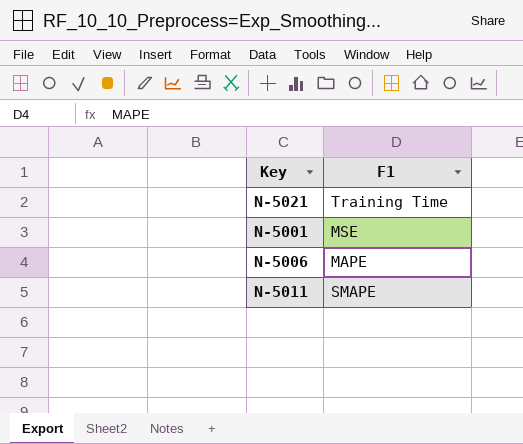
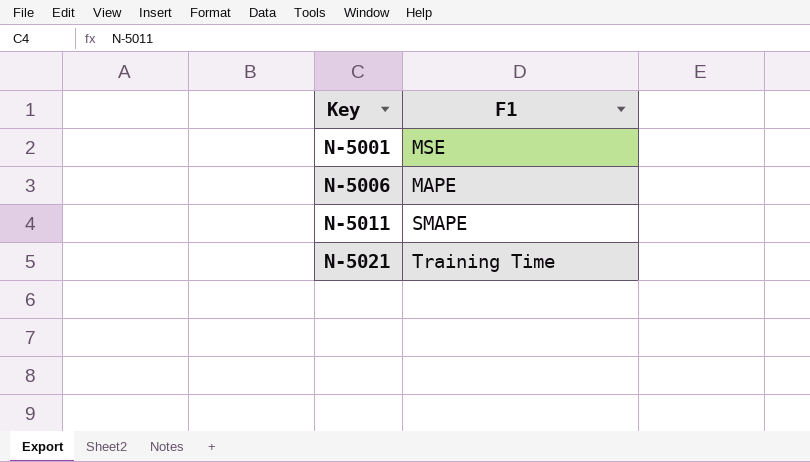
row order: none -> Key ascending

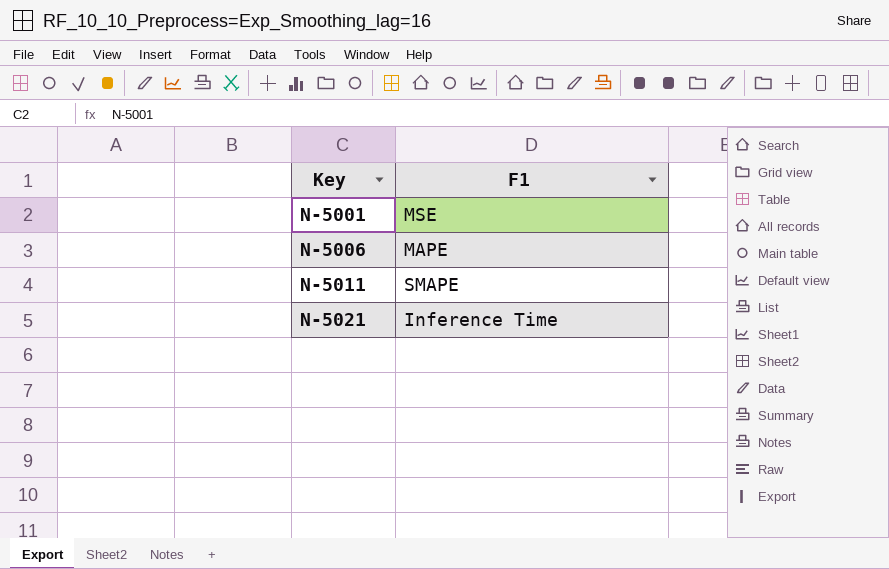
N-5021 | F1: Training Time -> Inference Time

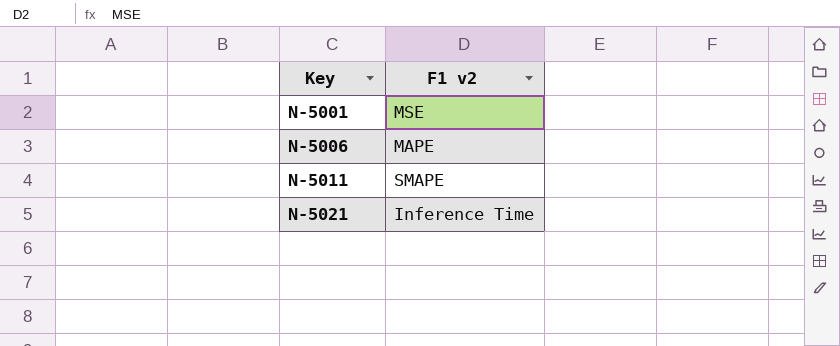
column name: F1 -> F1 v2

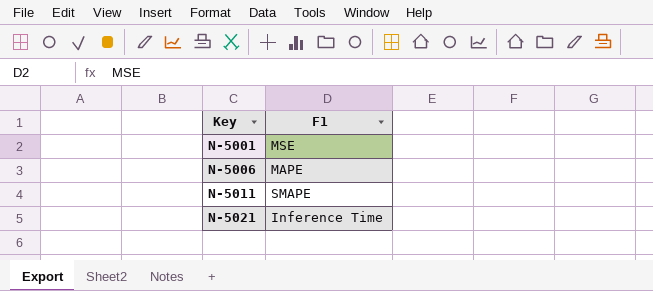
column name: F1 v2 -> F1

